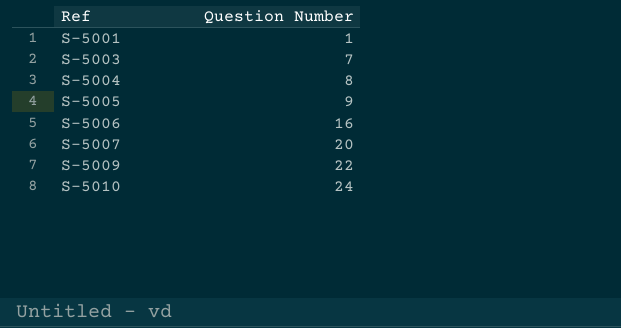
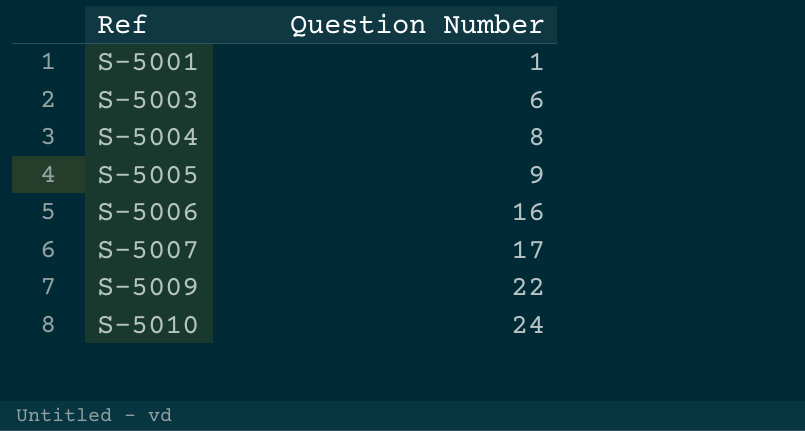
S-5003 | Question Number: 7 -> 6
S-5007 | Question Number: 20 -> 17

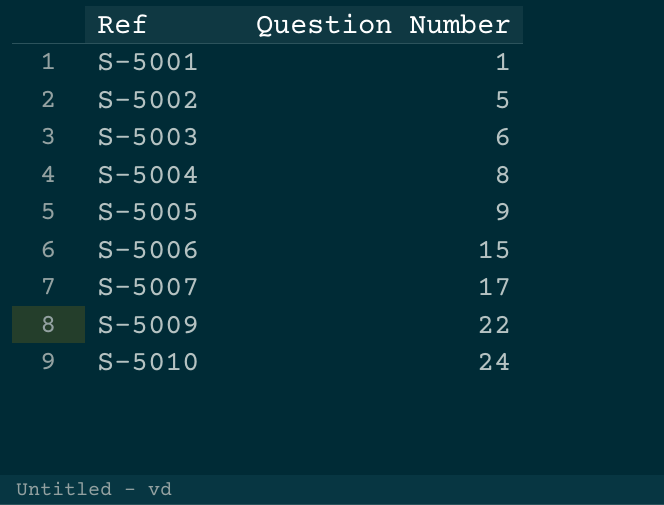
row S-5002: none -> 5
S-5006 | Question Number: 16 -> 15

